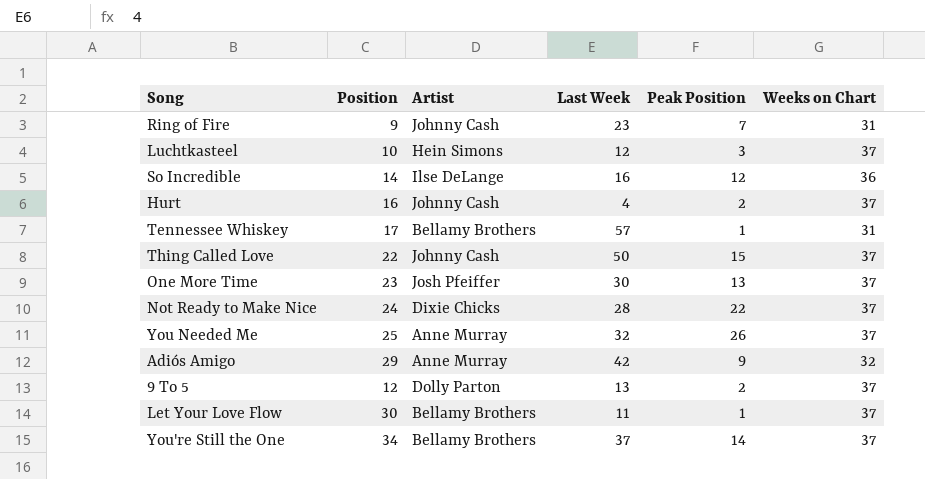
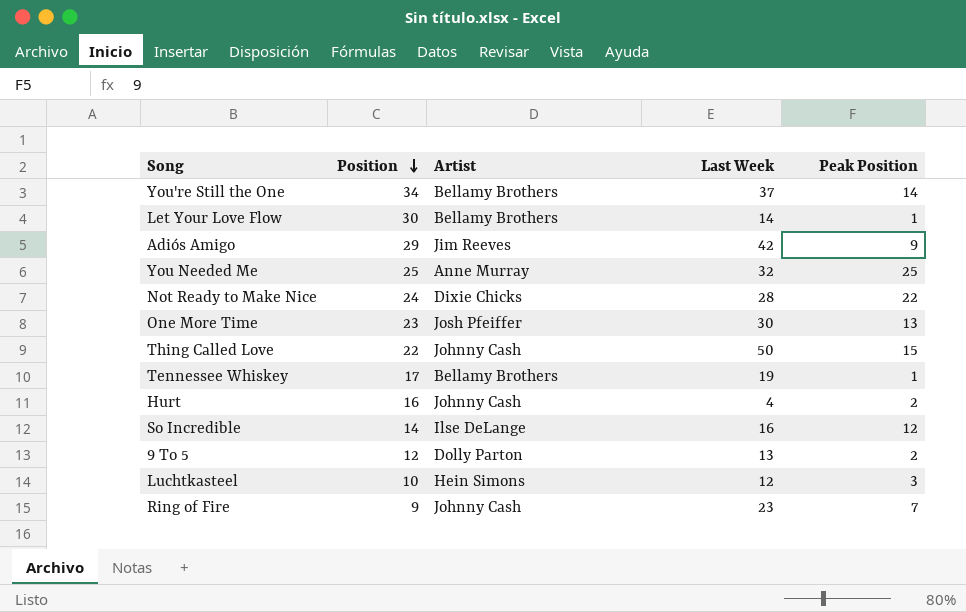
row order: none -> Position descending
column Weeks on Chart | position: 6 -> none
Let Your Love Flow | Last Week: 11 -> 14
Adiós Amigo | Artist: Anne Murray -> Jim Reeves
You Needed Me | Peak Position: 26 -> 25
Tennessee Whiskey | Last Week: 57 -> 19

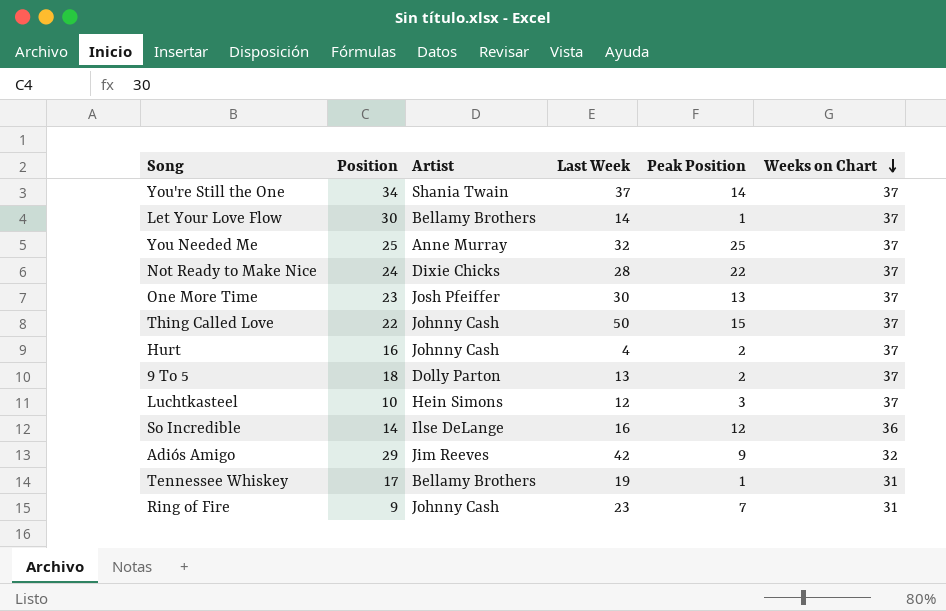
row order: Position descending -> Weeks on Chart descending
column Weeks on Chart | position: none -> 6
You're Still the One | Artist: Bellamy Brothers -> Shania Twain
9 To 5 | Position: 12 -> 18

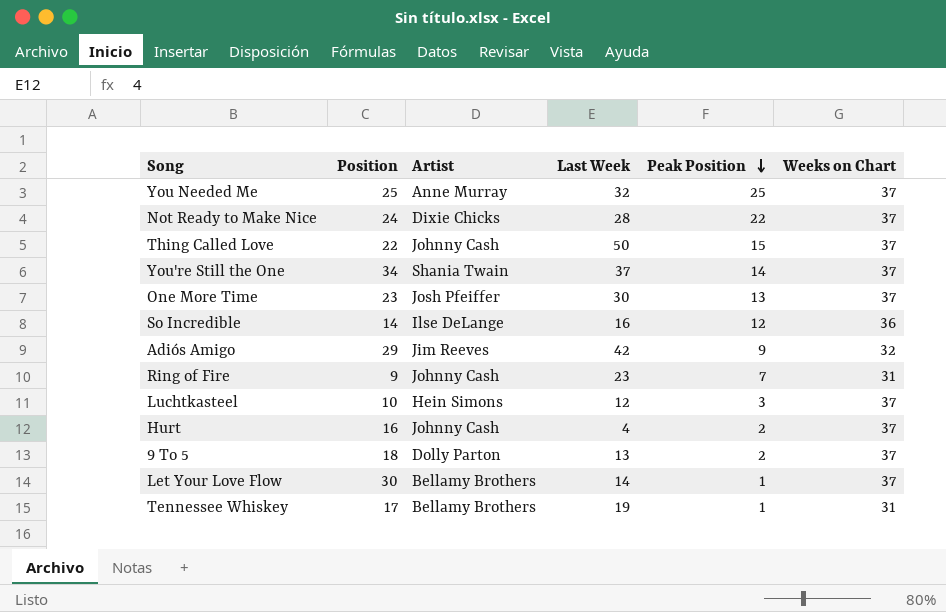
row order: Weeks on Chart descending -> Peak Position descending

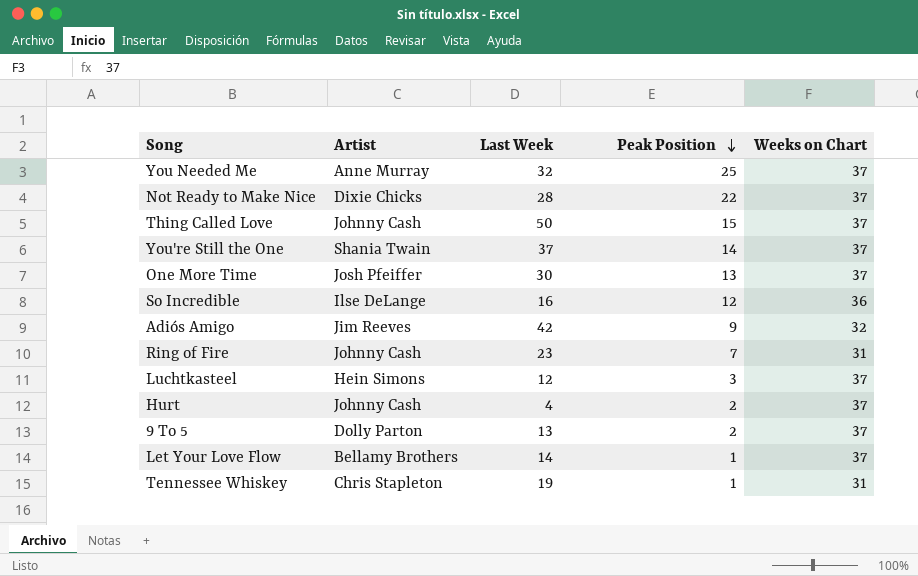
column Position | position: 2 -> none
Tennessee Whiskey | Artist: Bellamy Brothers -> Chris Stapleton

